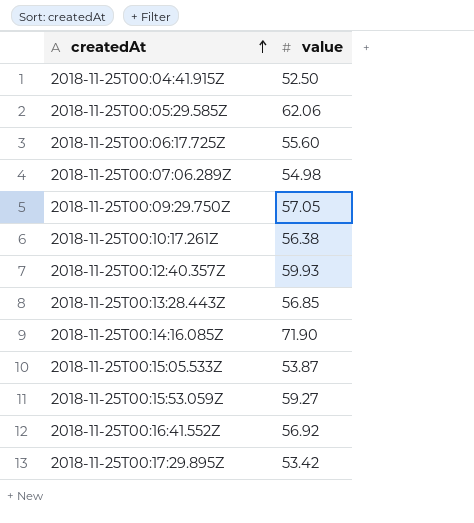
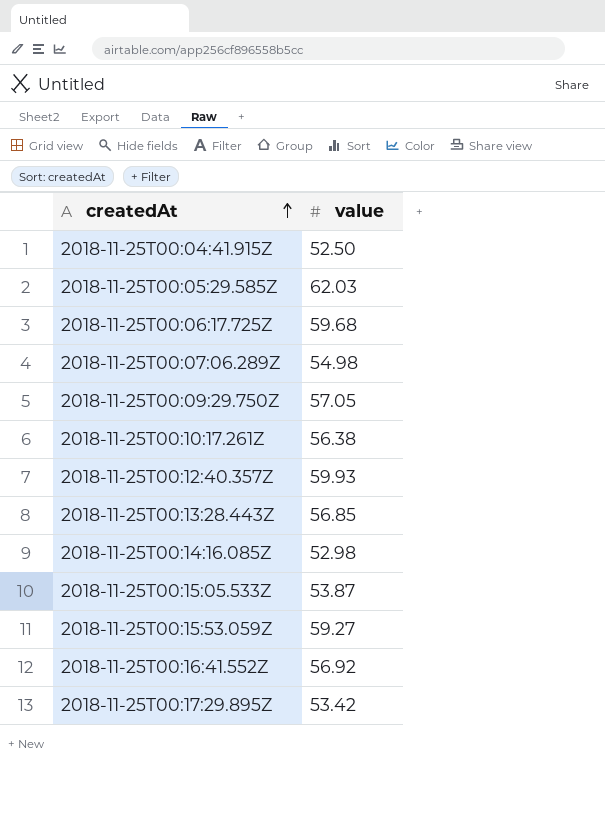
2018-11-25T00:05:29.585Z | value: 62.06 -> 62.03
2018-11-25T00:06:17.725Z | value: 55.60 -> 59.68
2018-11-25T00:14:16.085Z | value: 71.90 -> 52.98

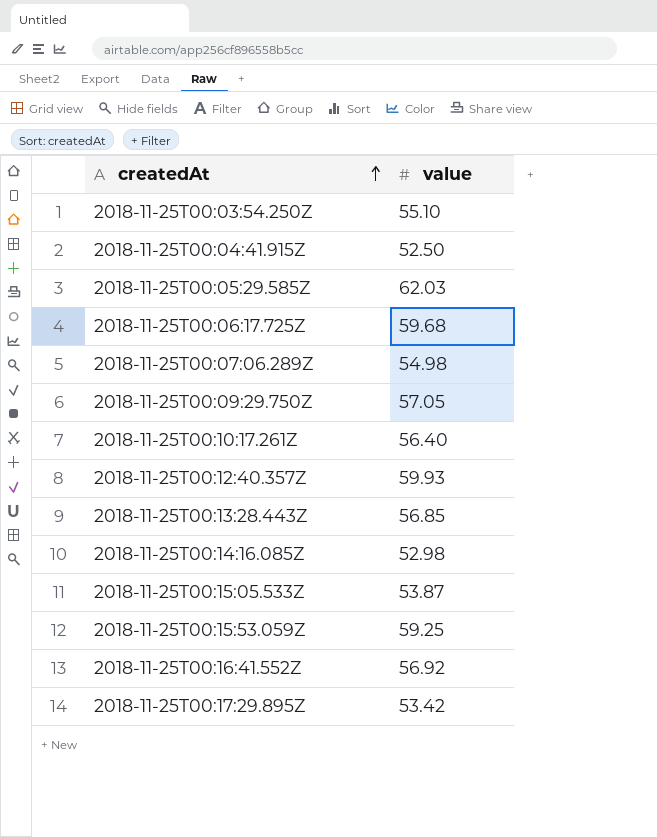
row 2018-11-25T00:03:54.250Z: none -> 55.10
2018-11-25T00:10:17.261Z | value: 56.38 -> 56.40
2018-11-25T00:15:53.059Z | value: 59.27 -> 59.25

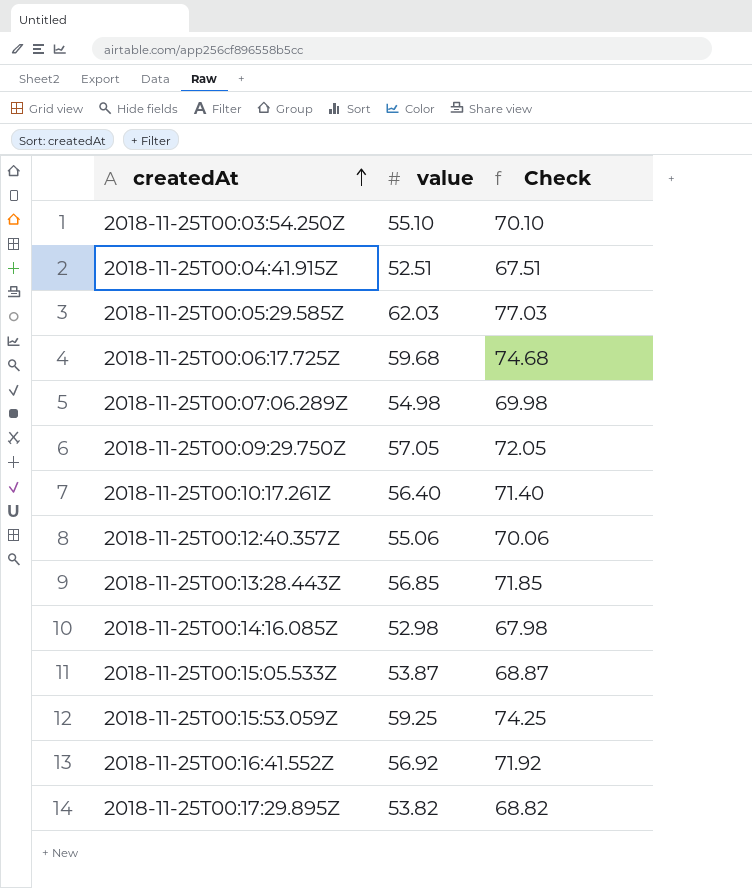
column Check | formula: none -> [value] + 15
2018-11-25T00:04:41.915Z | value: 52.50 -> 52.51
2018-11-25T00:12:40.357Z | value: 59.93 -> 55.06
2018-11-25T00:17:29.895Z | value: 53.42 -> 53.82

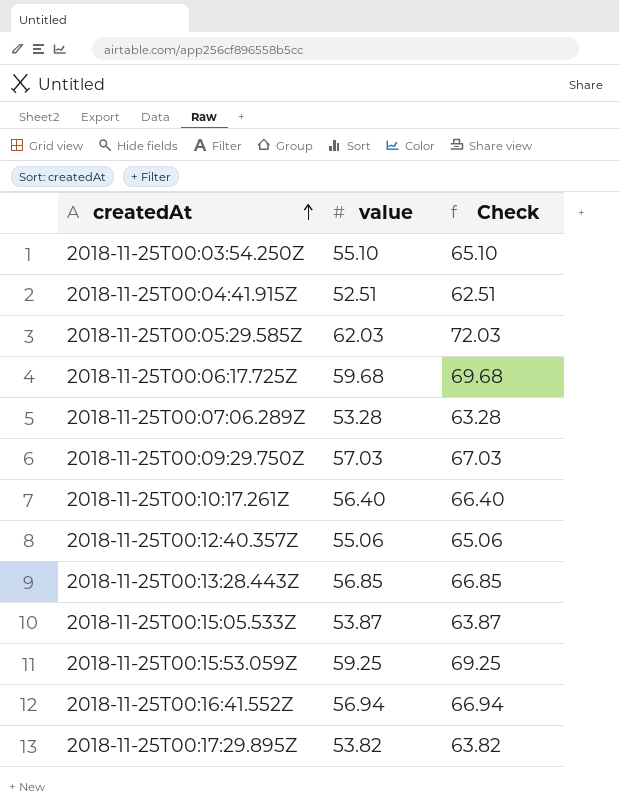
column Check | formula: [value] + 15 -> [value] + 10
row 2018-11-25T00:14:16.085Z: 52.98 | 67.98 -> none
2018-11-25T00:07:06.289Z | value: 54.98 -> 53.28
2018-11-25T00:09:29.750Z | value: 57.05 -> 57.03
2018-11-25T00:16:41.552Z | value: 56.92 -> 56.94

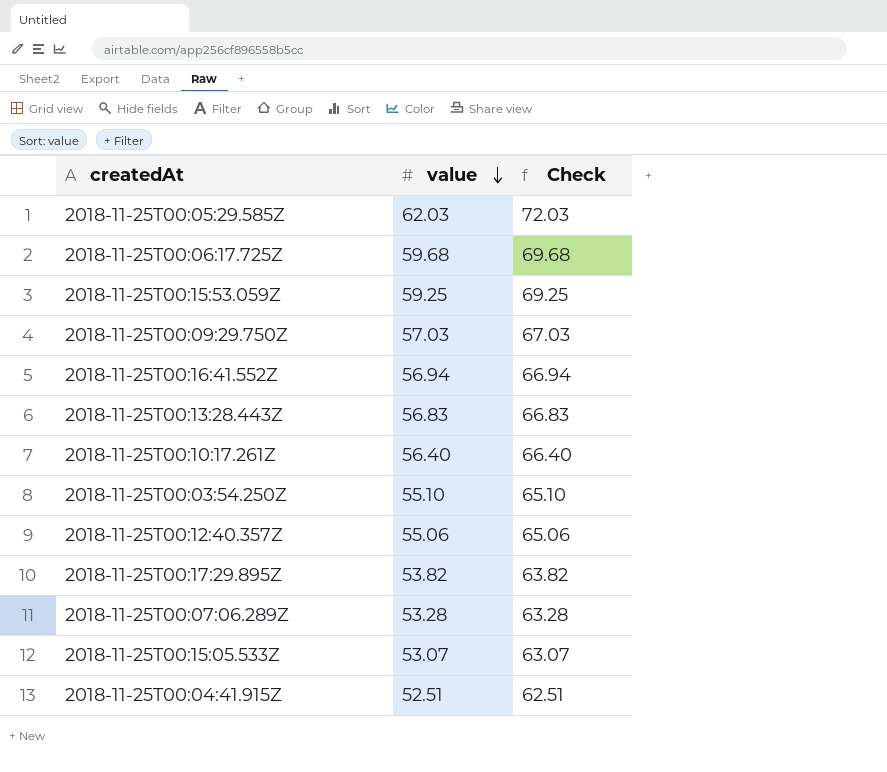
row order: createdAt ascending -> value descending
2018-11-25T00:13:28.443Z | value: 56.85 -> 56.83
2018-11-25T00:13:28.443Z | Check: 66.85 -> 66.83
2018-11-25T00:15:05.533Z | value: 53.87 -> 53.07
2018-11-25T00:15:05.533Z | Check: 63.87 -> 63.07

